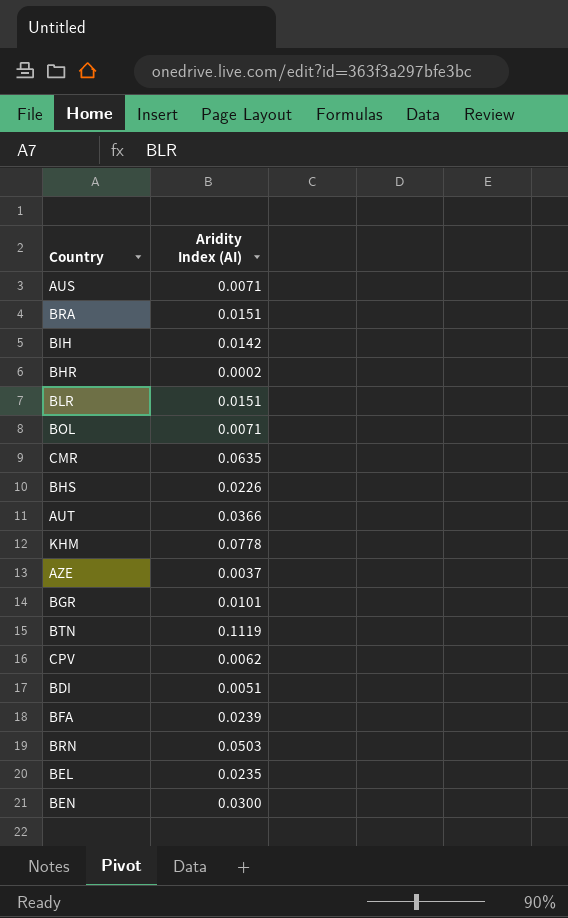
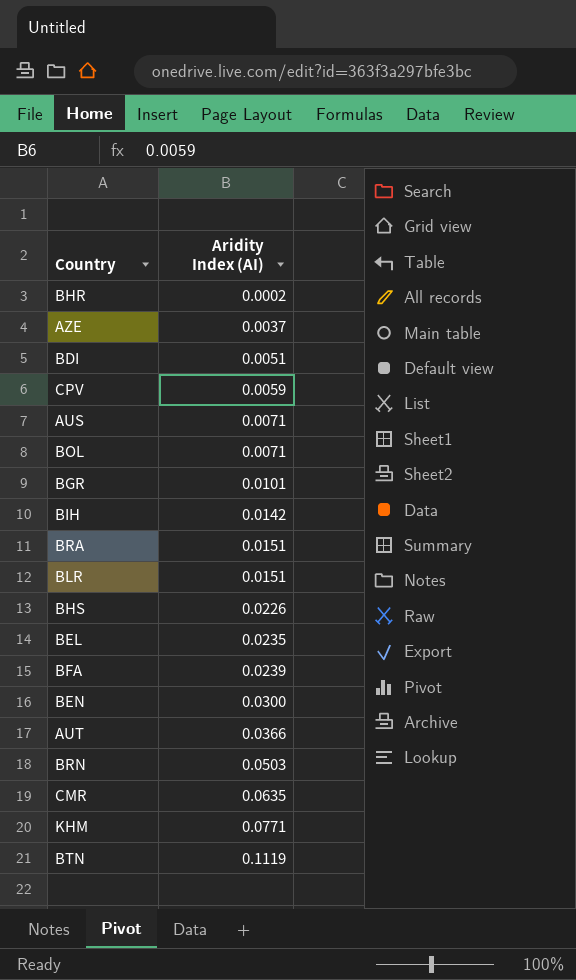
row order: none -> Aridity Index (AI) ascending
CPV | Aridity Index (AI): 0.0062 -> 0.0059
KHM | Aridity Index (AI): 0.0778 -> 0.0771

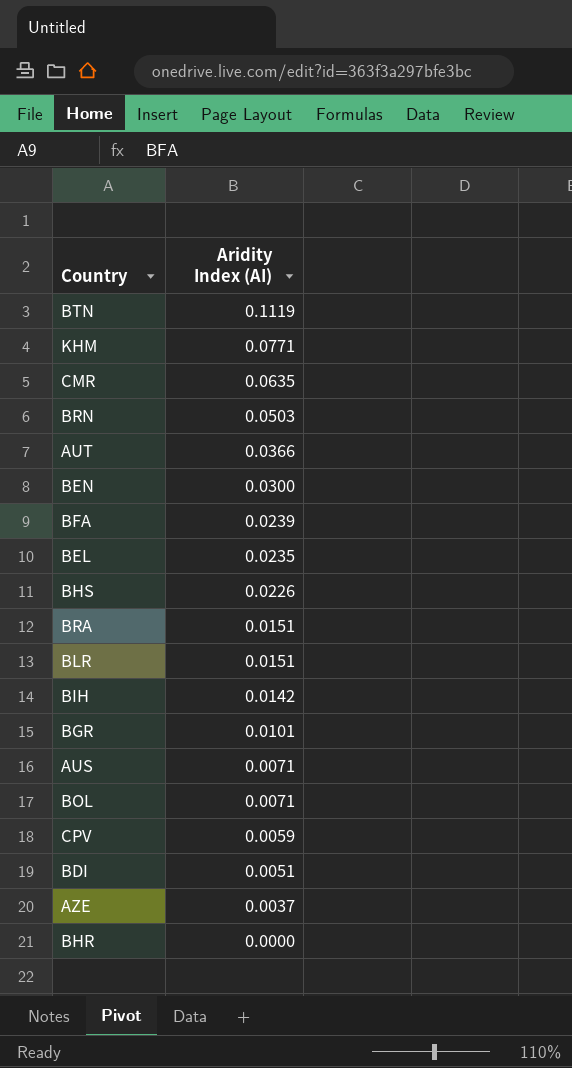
row order: Aridity Index (AI) ascending -> Aridity Index (AI) descending
BHR | Aridity Index (AI): 0.0002 -> 0.0000

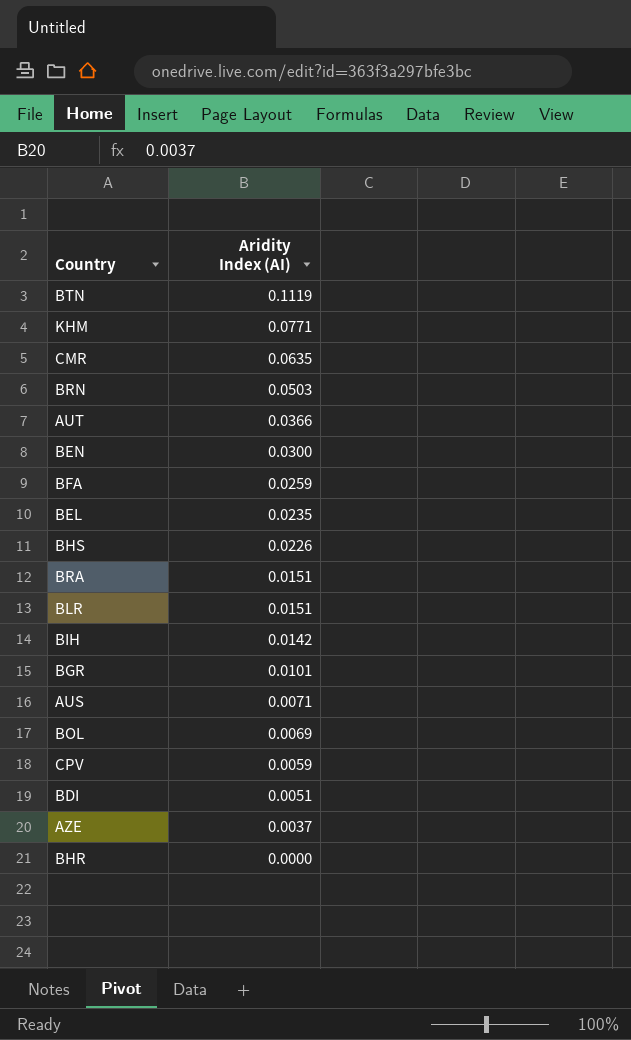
BFA | Aridity Index (AI): 0.0239 -> 0.0259
BOL | Aridity Index (AI): 0.0071 -> 0.0069

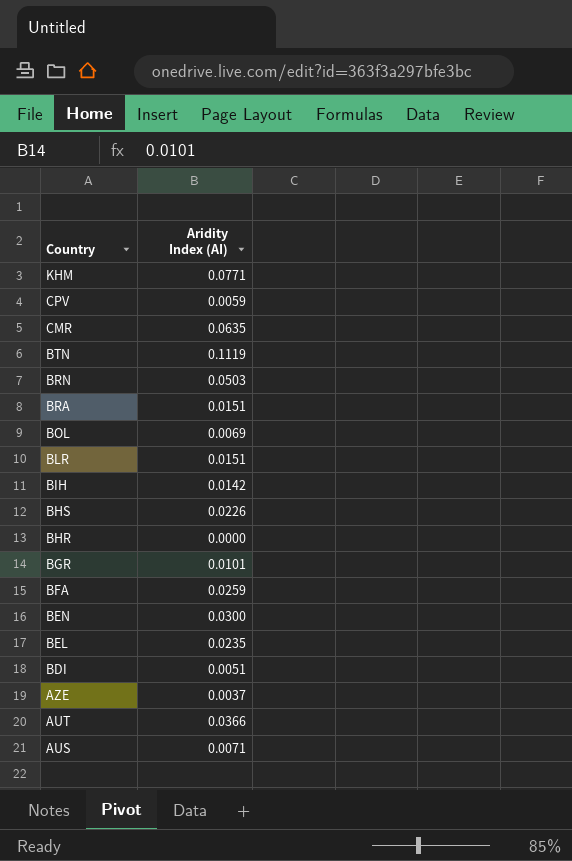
row order: Aridity Index (AI) descending -> Country descending

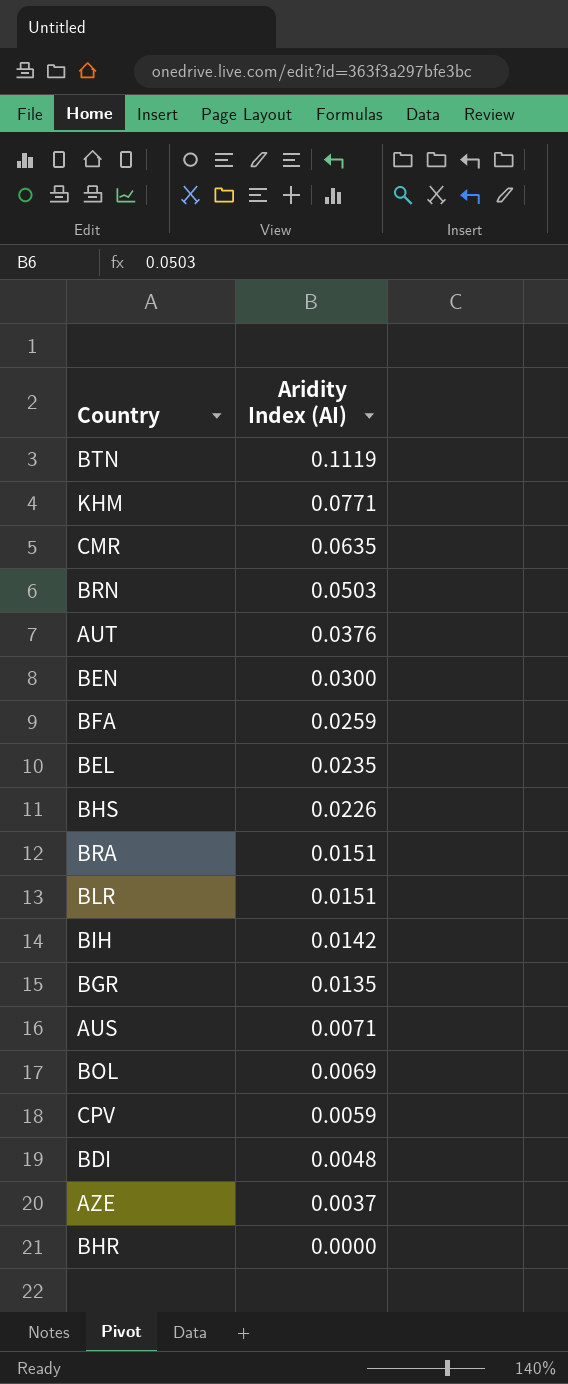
row order: Country descending -> Aridity Index (AI) descending
AUT | Aridity Index (AI): 0.0366 -> 0.0376
BGR | Aridity Index (AI): 0.0101 -> 0.0135
BDI | Aridity Index (AI): 0.0051 -> 0.0048

